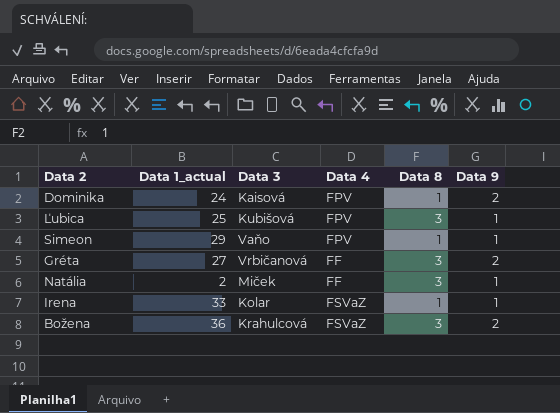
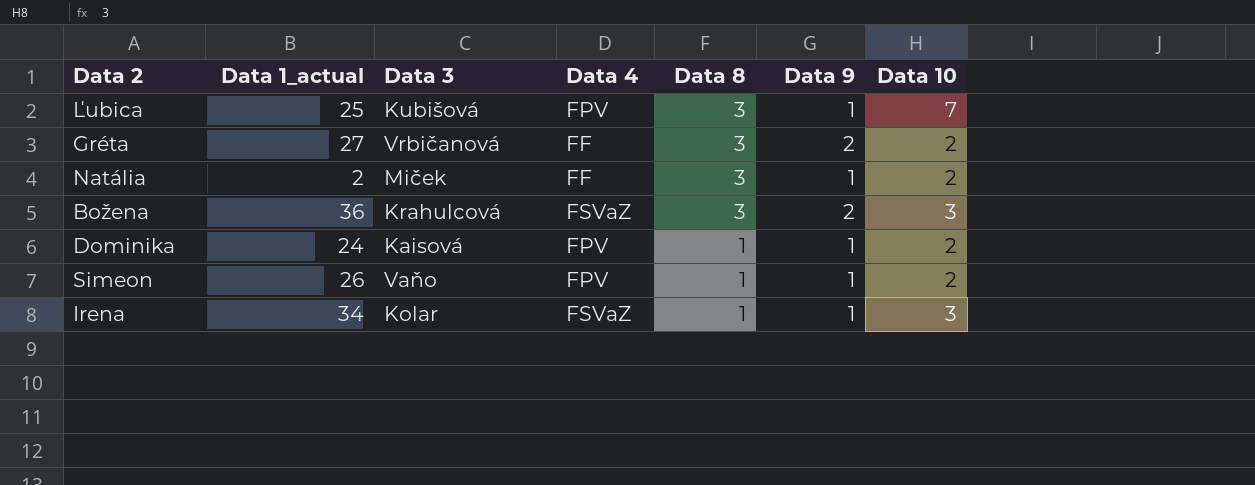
row order: none -> Data 8 descending
column Data 10 | position: none -> 7
Dominika | Data 9: 2 -> 1
Simeon | Data 1_actual: 29 -> 26
Irena | Data 1_actual: 33 -> 34

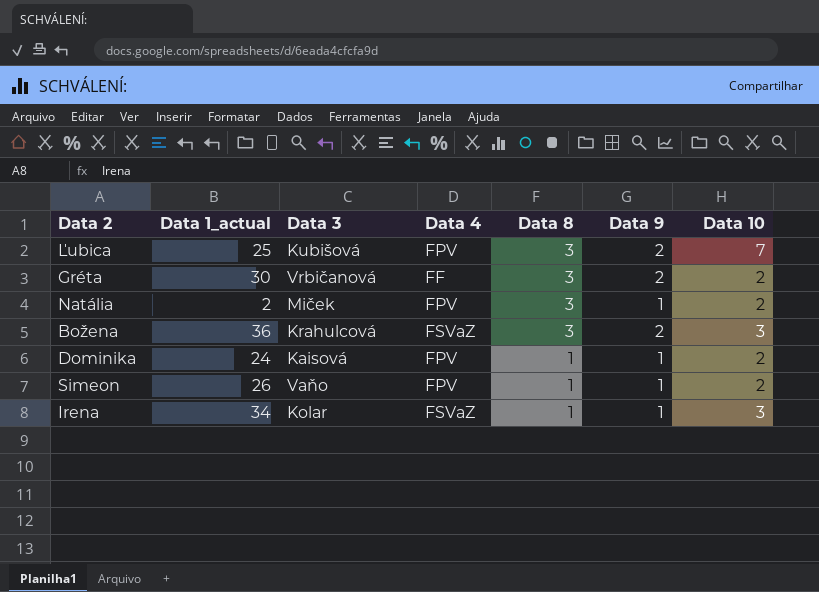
Ľubica | Data 9: 1 -> 2
Gréta | Data 1_actual: 27 -> 30
Natália | Data 4: FF -> FPV

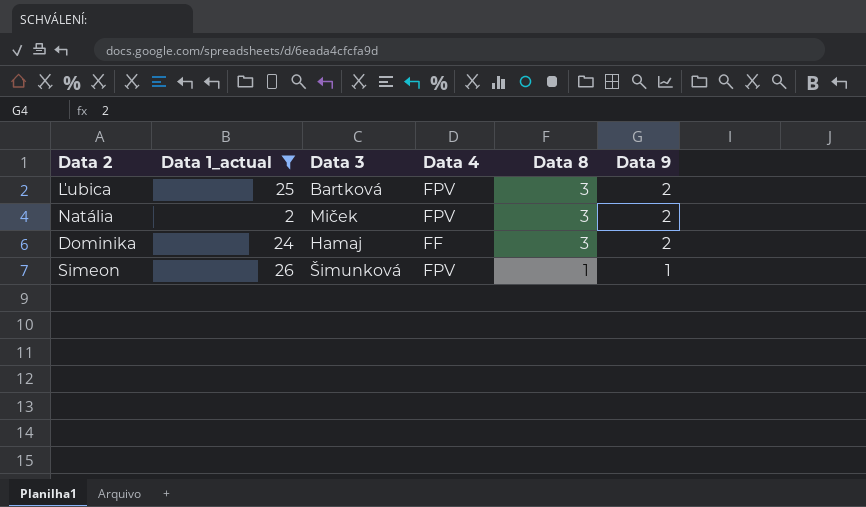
filter: none -> Data 1_actual <= 26
column Data 10 | position: 7 -> none
Ľubica | Data 3: Kubišová -> Bartková
Natália | Data 9: 1 -> 2
Dominika | Data 3: Kaisová -> Hamaj
Dominika | Data 4: FPV -> FF
Dominika | Data 8: 1 -> 3
Dominika | Data 9: 1 -> 2
Simeon | Data 3: Vaňo -> Šimunková

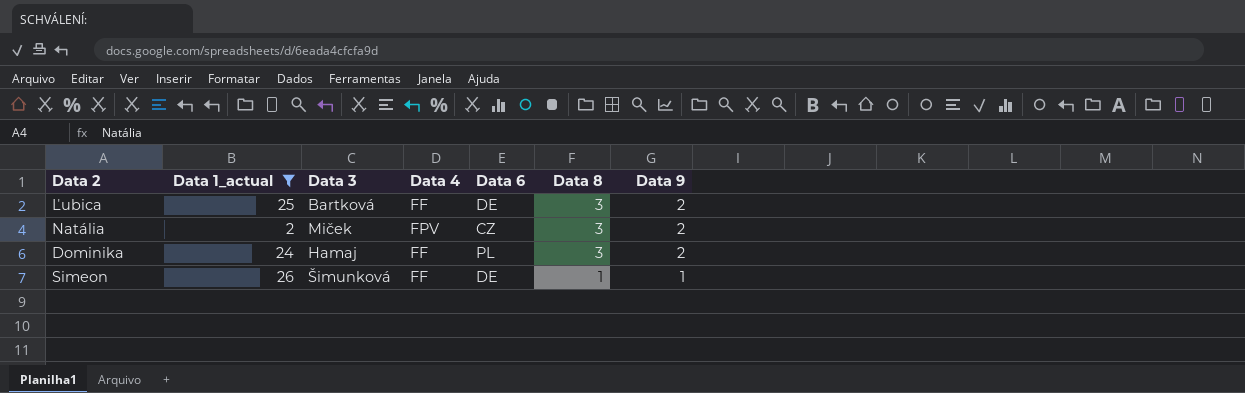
column Data 6 | position: none -> 5
Ľubica | Data 4: FPV -> FF
Simeon | Data 4: FPV -> FF

